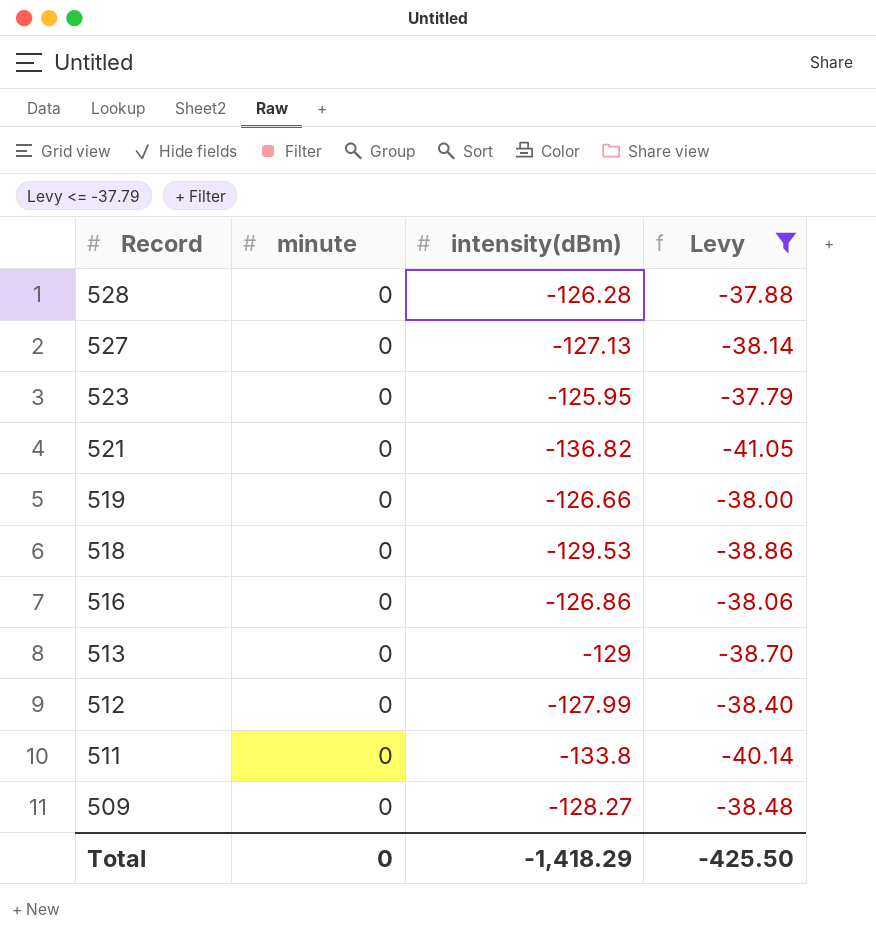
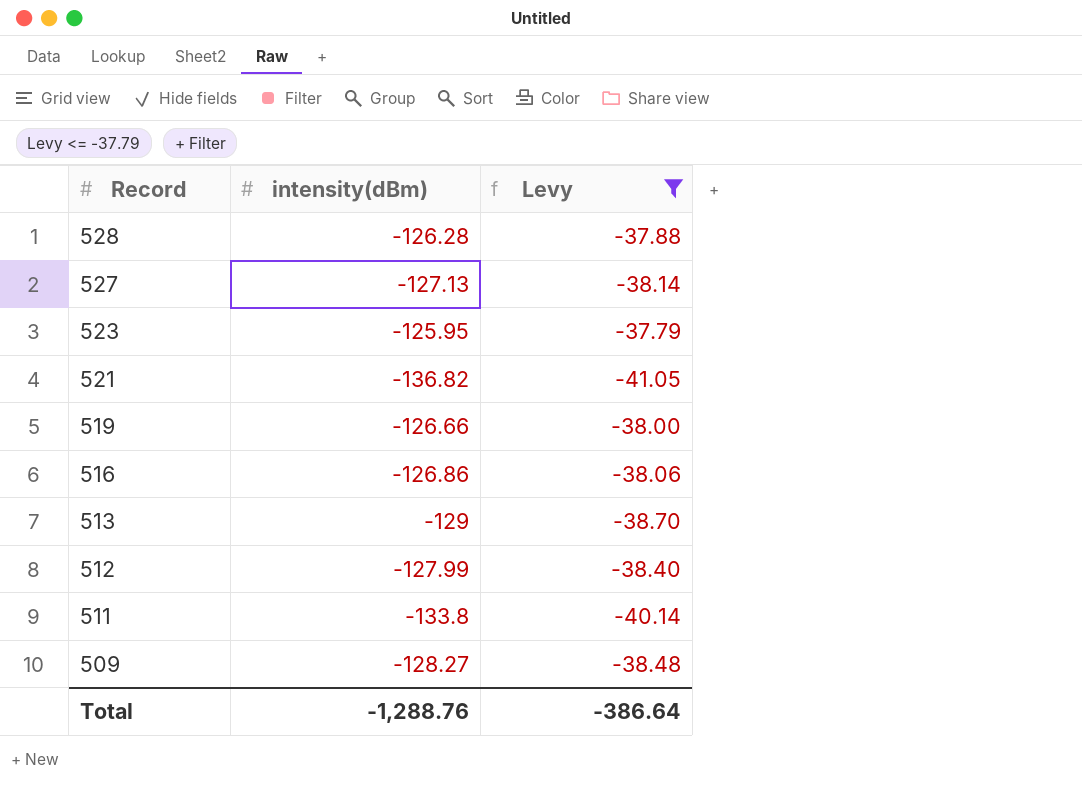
column minute | position: 2 -> none
row 518: 0 | -129.53 | -38.86 -> none
Total | intensity(dBm): -1,418.29 -> -1,288.76
Total | Levy: -425.50 -> -386.64

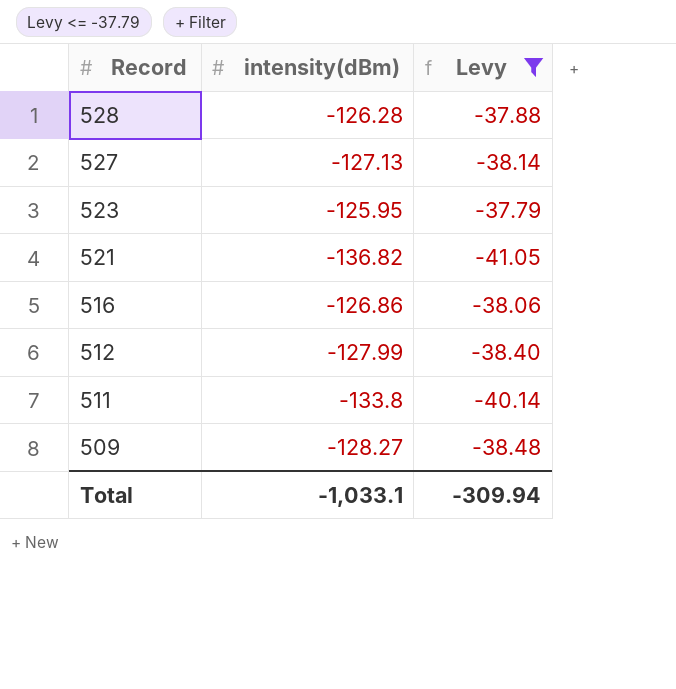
row 519: -126.66 | -38.00 -> none
row 513: -129 | -38.70 -> none
Total | intensity(dBm): -1,288.76 -> -1,033.1
Total | Levy: -386.64 -> -309.94

